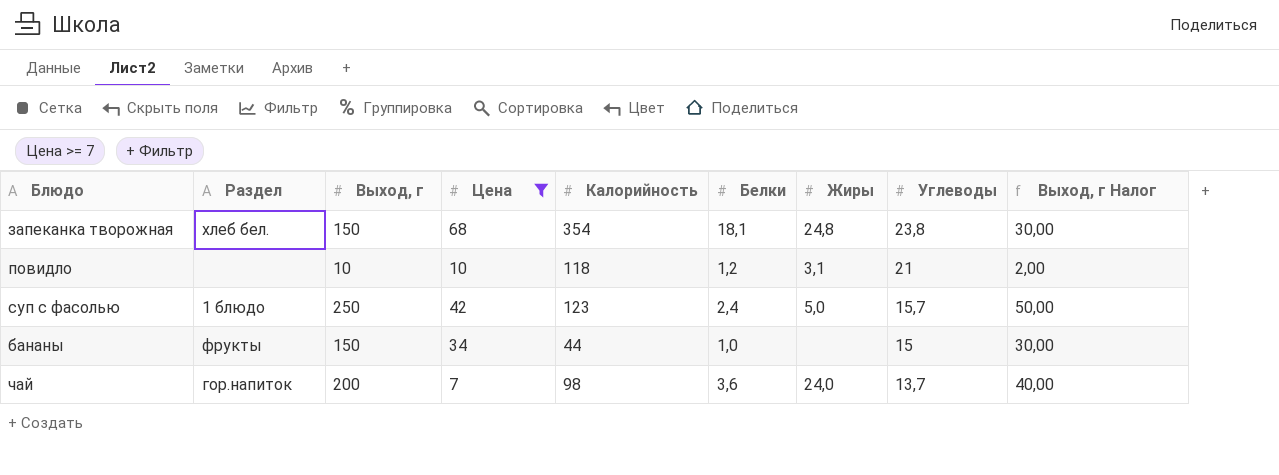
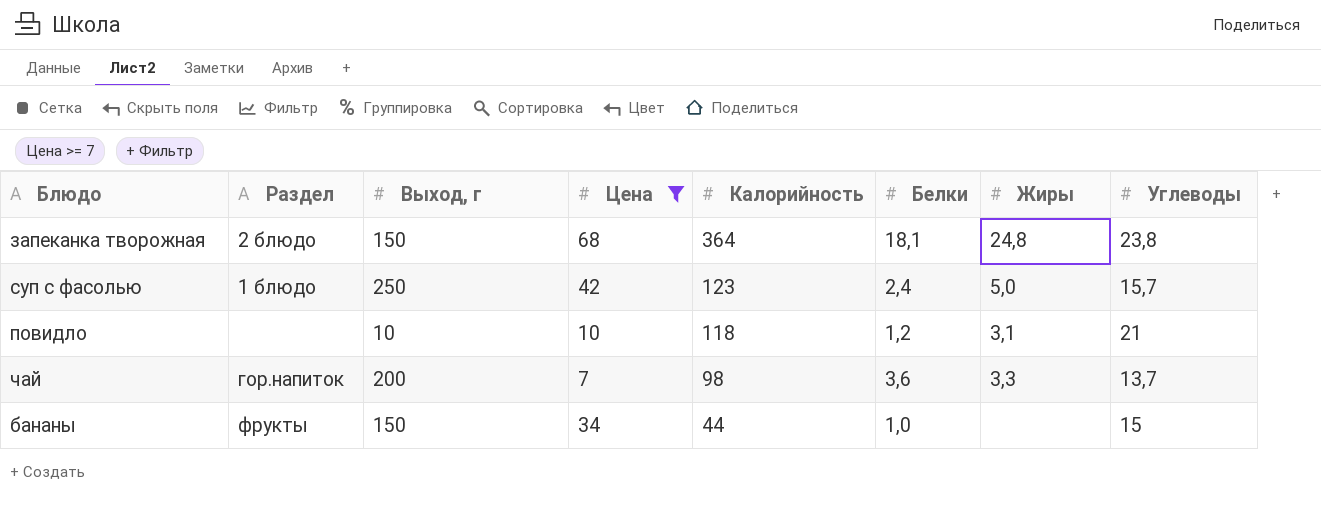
row order: Углеводы descending -> Калорийность descending
column Выход, г Налог | formula: [Выход, г] * 0,2 -> none
запеканка творожная | Раздел: хлеб бел. -> 2 блюдо
запеканка творожная | Калорийность: 354 -> 364
чай | Жиры: 24,0 -> 3,3

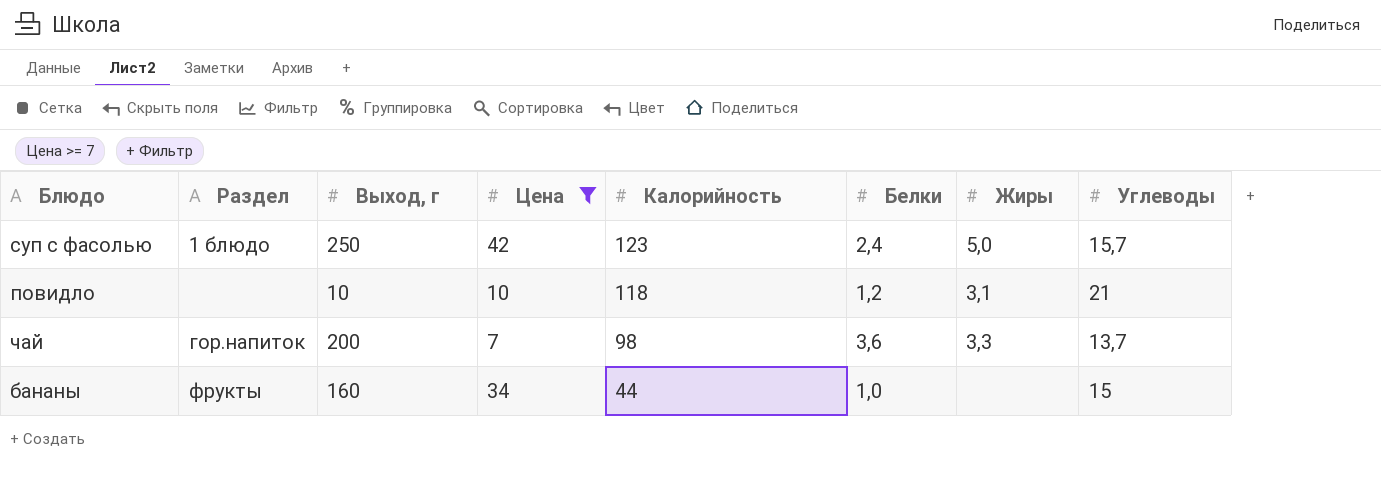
row запеканка творожная: 2 блюдо | 150 | 68 | 364 | 18,1 | 24,8 | 23,8 -> none
бананы | Выход, г: 150 -> 160

